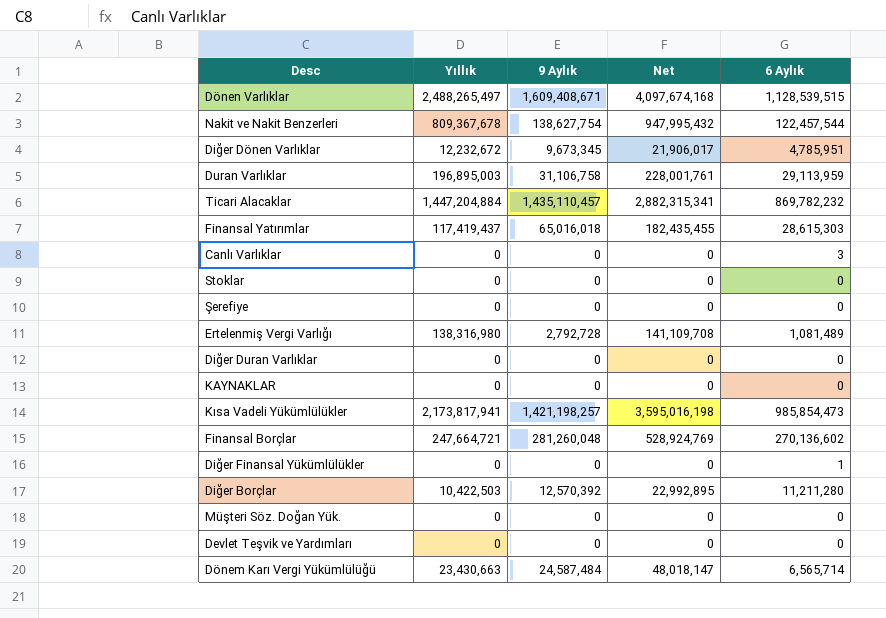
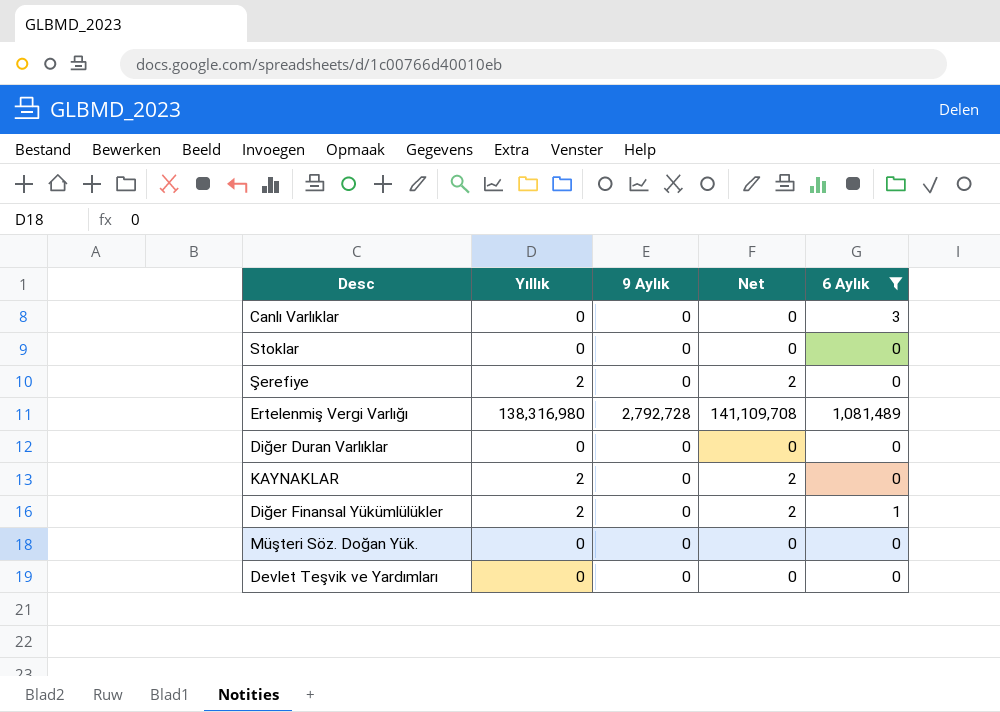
filter: none -> 6 Aylık <= 1,081,489
Şerefiye | Yıllık: 0 -> 2
Şerefiye | Net: 0 -> 2
KAYNAKLAR | Yıllık: 0 -> 2
KAYNAKLAR | Net: 0 -> 2
Diğer Finansal Yükümlülükler | Yıllık: 0 -> 2
Diğer Finansal Yükümlülükler | Net: 0 -> 2

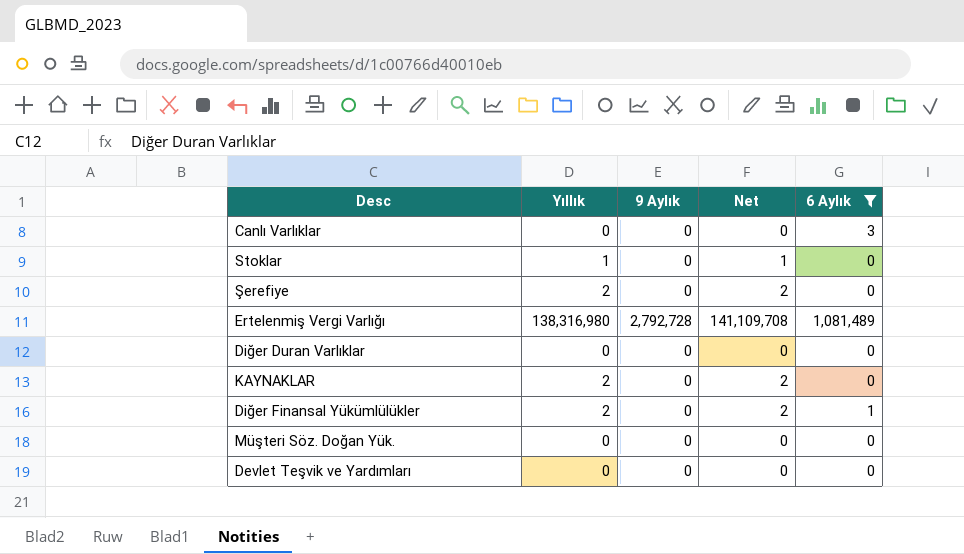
Stoklar | Yıllık: 0 -> 1
Stoklar | Net: 0 -> 1

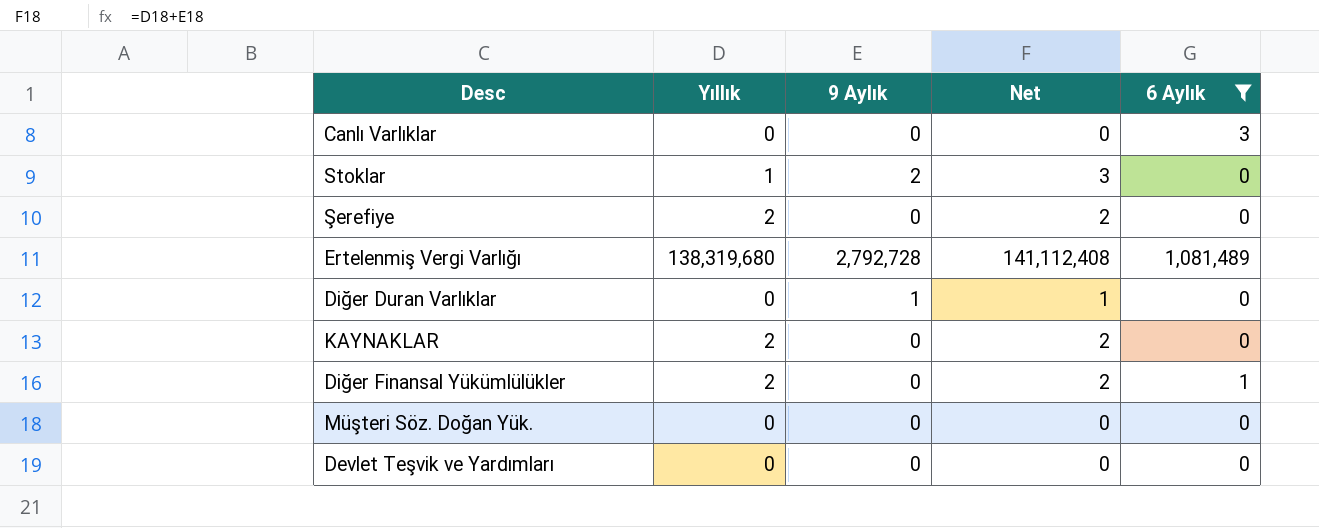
Stoklar | 9 Aylık: 0 -> 2
Stoklar | Net: 1 -> 3
Ertelenmiş Vergi Varlığı | Yıllık: 138,316,980 -> 138,319,680
Ertelenmiş Vergi Varlığı | Net: 141,109,708 -> 141,112,408
Diğer Duran Varlıklar | 9 Aylık: 0 -> 1
Diğer Duran Varlıklar | Net: 0 -> 1

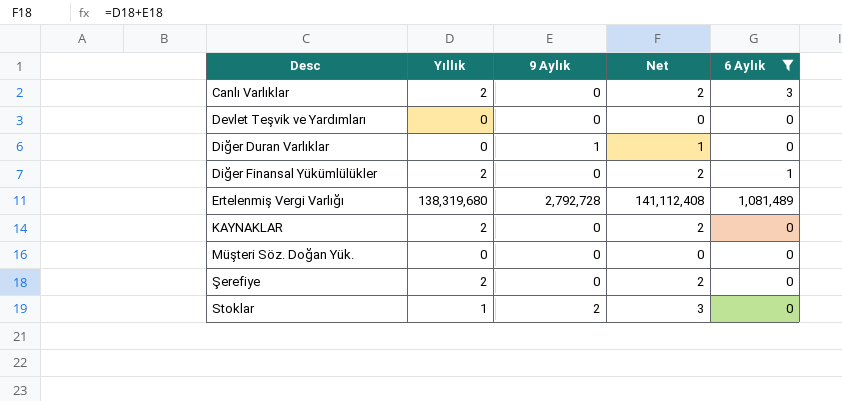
row order: none -> Desc ascending
Canlı Varlıklar | Yıllık: 0 -> 2
Canlı Varlıklar | Net: 0 -> 2

